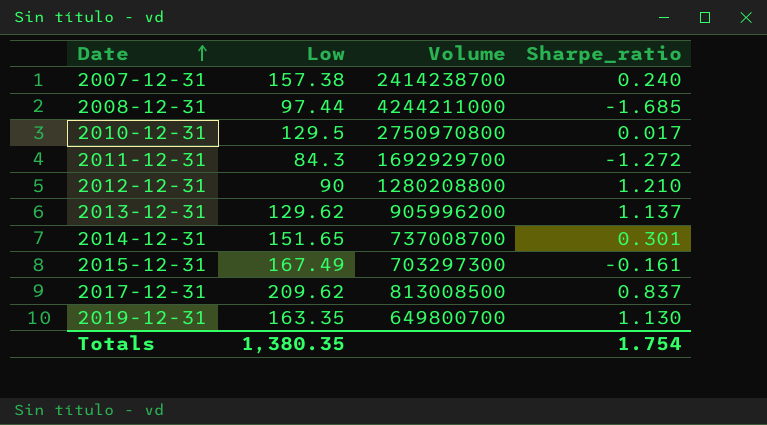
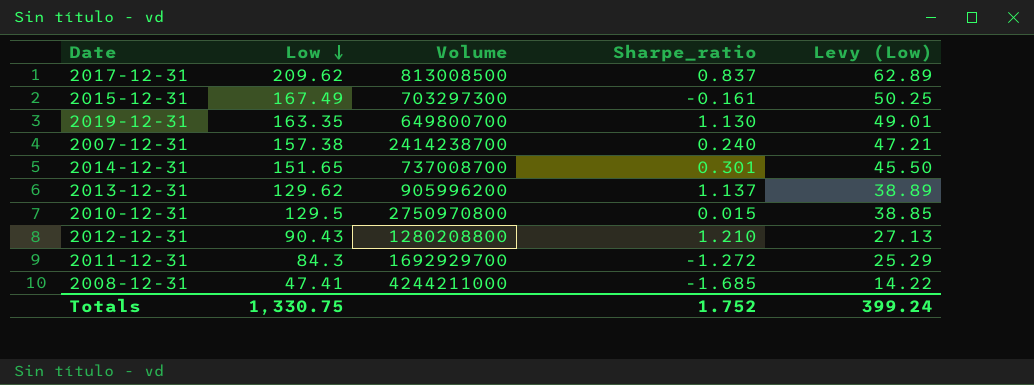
row order: Date ascending -> Low descending
column Levy (Low) | formula: none -> [Low] * 0.3
2010-12-31 | Sharpe_ratio: 0.017 -> 0.015
2012-12-31 | Low: 90 -> 90.43
2008-12-31 | Low: 97.44 -> 47.41
Totals | Low: 1,380.35 -> 1,330.75
Totals | Sharpe_ratio: 1.754 -> 1.752

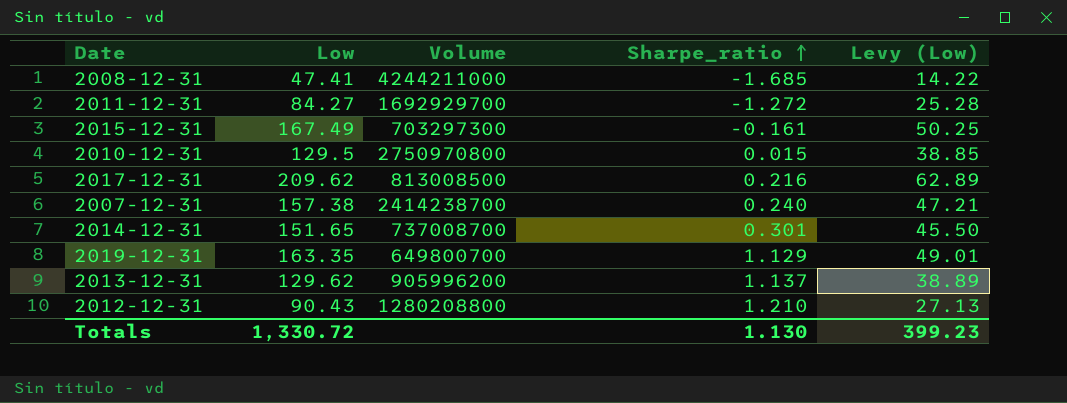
row order: Low descending -> Sharpe_ratio ascending
2011-12-31 | Low: 84.3 -> 84.27
2011-12-31 | Levy (Low): 25.29 -> 25.28
2017-12-31 | Sharpe_ratio: 0.837 -> 0.216
2019-12-31 | Sharpe_ratio: 1.130 -> 1.129
Totals | Low: 1,330.75 -> 1,330.72
Totals | Sharpe_ratio: 1.752 -> 1.130
Totals | Levy (Low): 399.24 -> 399.23

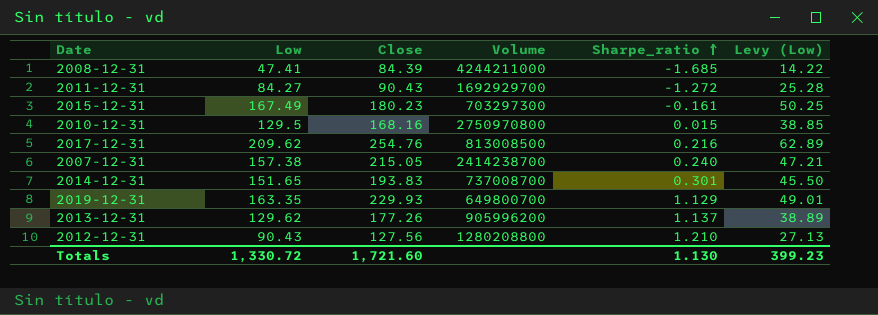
column Close | position: none -> 3

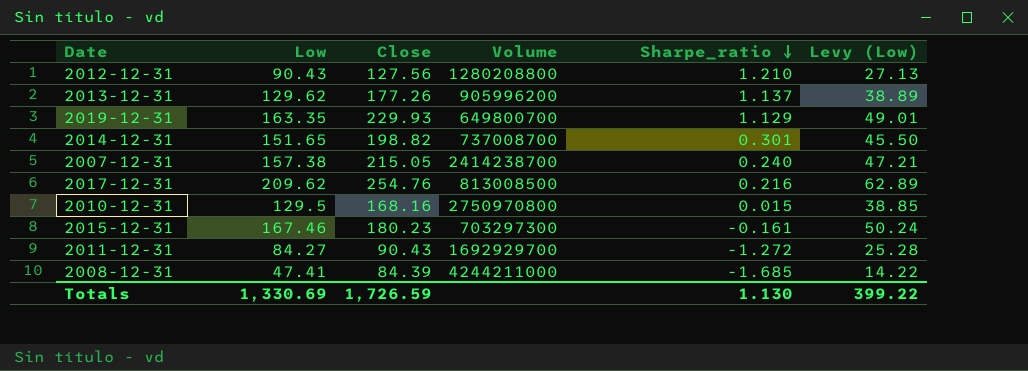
row order: Sharpe_ratio ascending -> Sharpe_ratio descending
2014-12-31 | Close: 193.83 -> 198.82
2015-12-31 | Low: 167.49 -> 167.46
2015-12-31 | Levy (Low): 50.25 -> 50.24
Totals | Low: 1,330.72 -> 1,330.69
Totals | Close: 1,721.60 -> 1,726.59
Totals | Levy (Low): 399.23 -> 399.22

